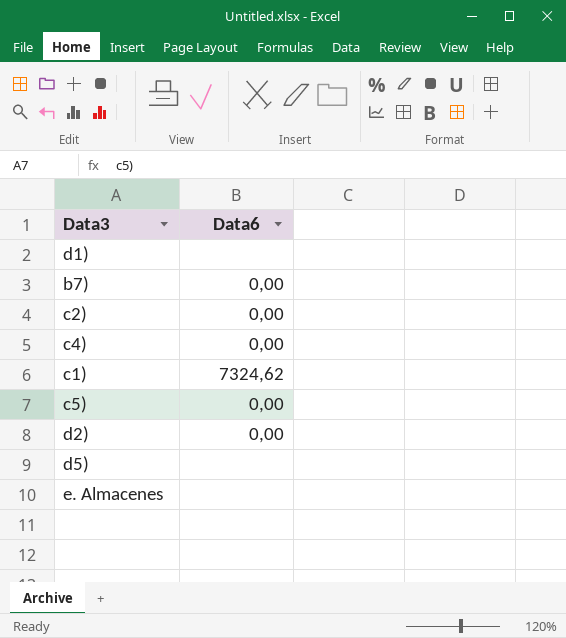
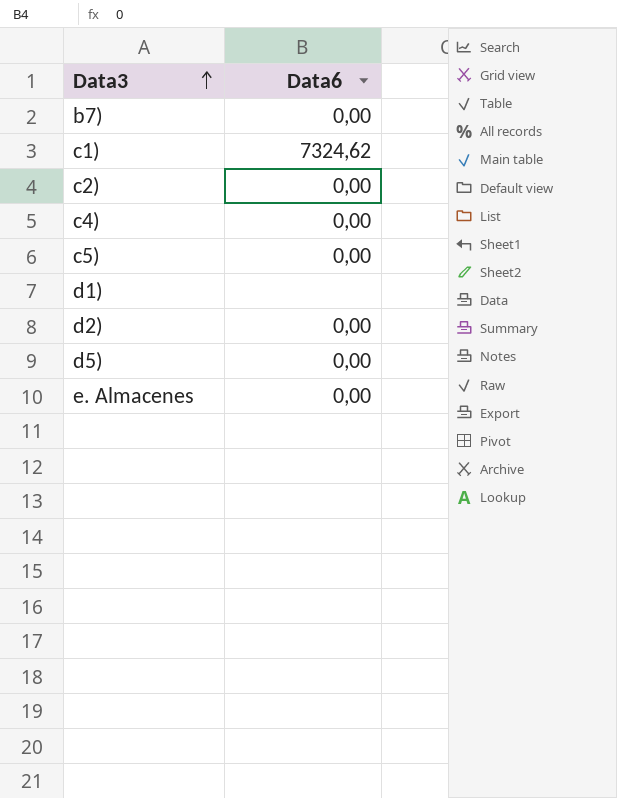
row order: none -> Data3 ascending
d5) | Data6: none -> 0,00
e. Almacenes | Data6: none -> 0,00

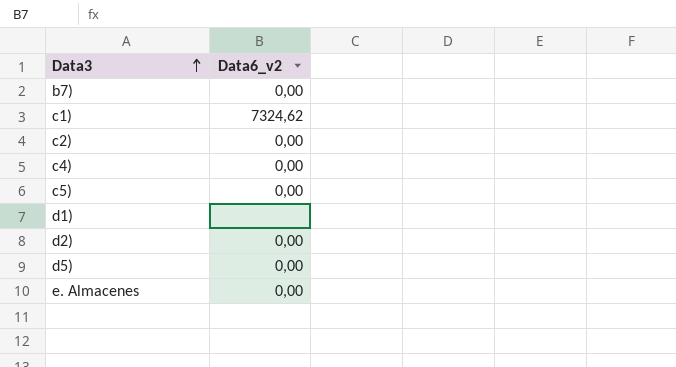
column name: Data6 -> Data6_v2

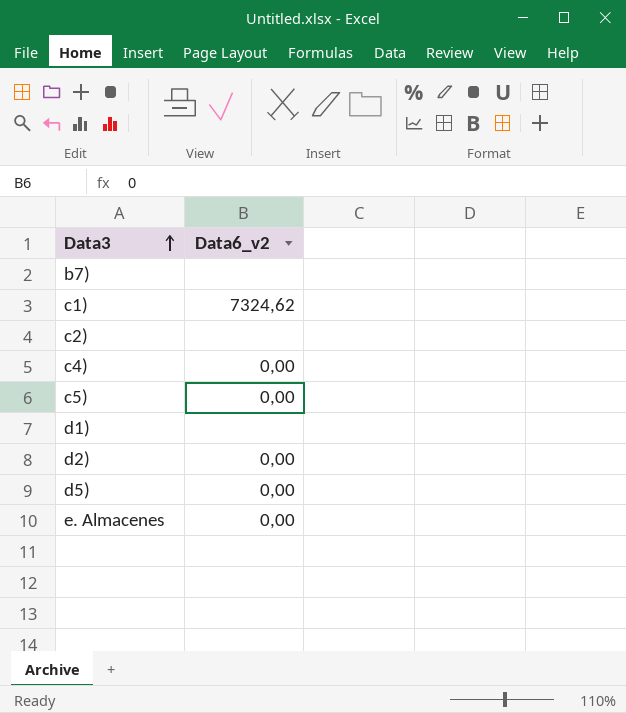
b7) | Data6_v2: 0,00 -> none
c2) | Data6_v2: 0,00 -> none

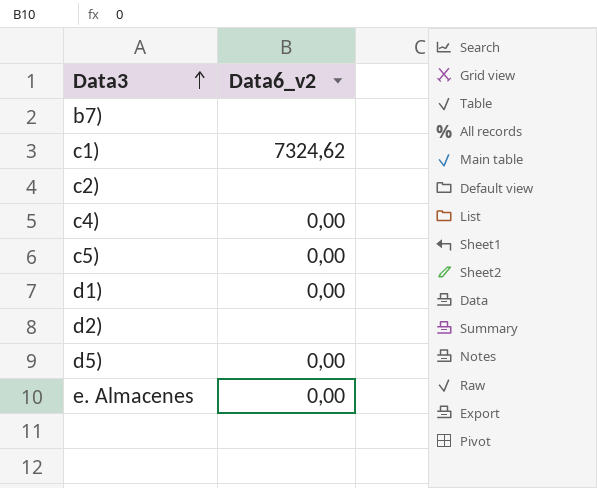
d1) | Data6_v2: none -> 0,00
d2) | Data6_v2: 0,00 -> none

